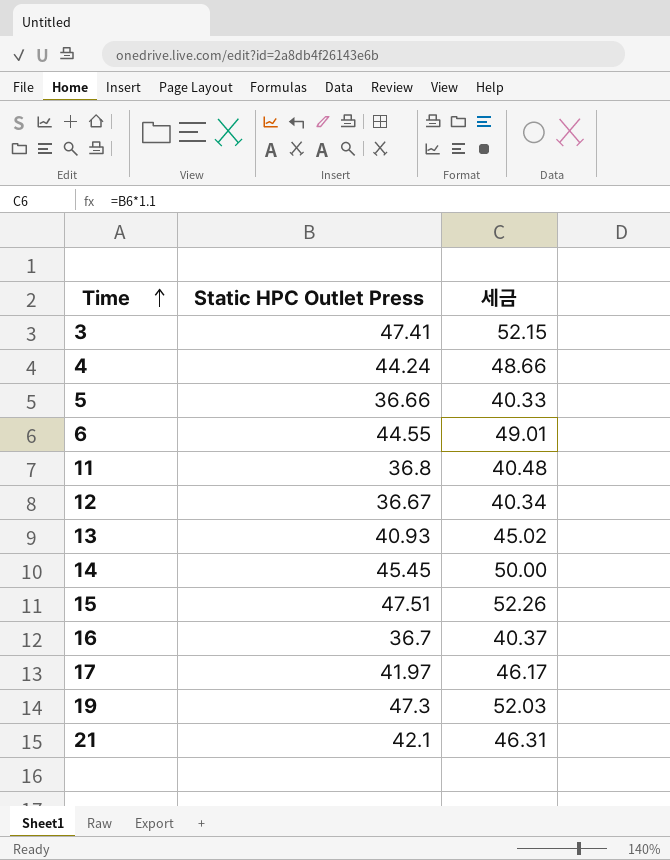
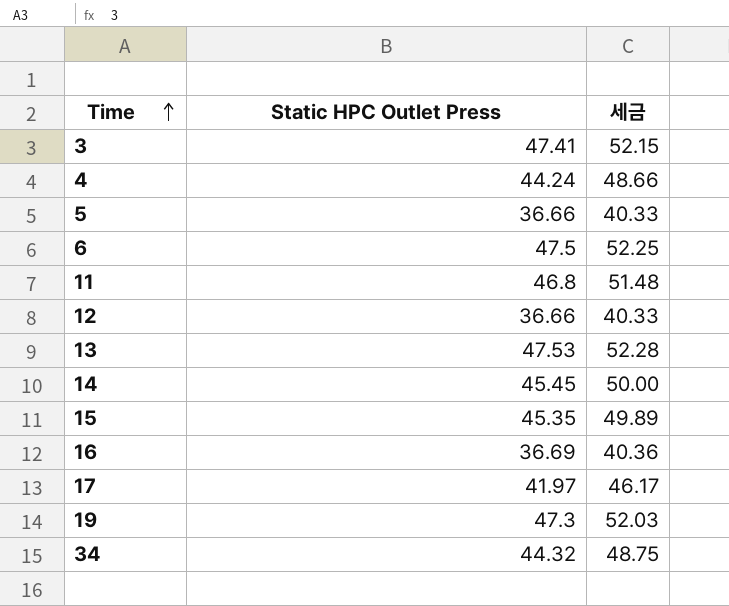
row 21: 42.1 | 46.31 -> none
6 | Static HPC Outlet Press: 44.55 -> 47.5
6 | 세금: 49.01 -> 52.25
11 | Static HPC Outlet Press: 36.8 -> 46.8
11 | 세금: 40.48 -> 51.48
12 | Static HPC Outlet Press: 36.67 -> 36.66
12 | 세금: 40.34 -> 40.33
13 | Static HPC Outlet Press: 40.93 -> 47.53
13 | 세금: 45.02 -> 52.28
15 | Static HPC Outlet Press: 47.51 -> 45.35
15 | 세금: 52.26 -> 49.89
16 | Static HPC Outlet Press: 36.7 -> 36.69
16 | 세금: 40.37 -> 40.36
row 34: none -> 44.32 | 48.75

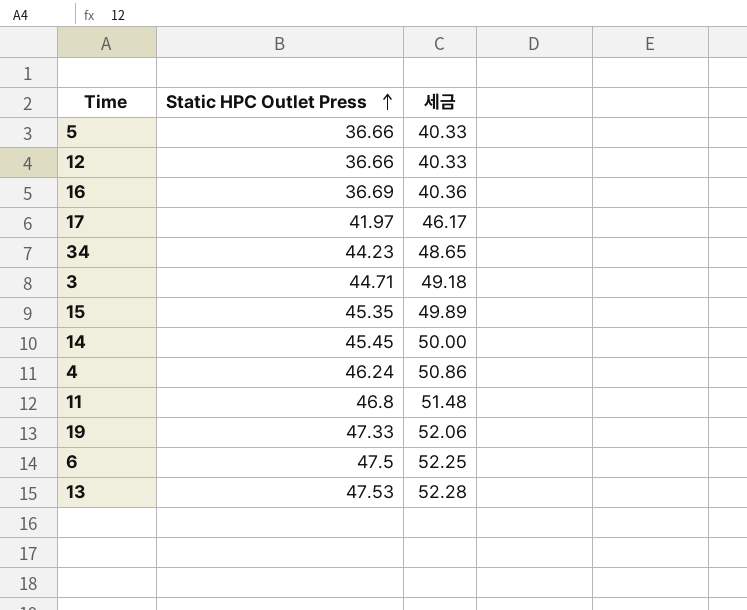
row order: Time ascending -> Static HPC Outlet Press ascending
34 | Static HPC Outlet Press: 44.32 -> 44.23
34 | 세금: 48.75 -> 48.65
3 | Static HPC Outlet Press: 47.41 -> 44.71
3 | 세금: 52.15 -> 49.18
4 | Static HPC Outlet Press: 44.24 -> 46.24
4 | 세금: 48.66 -> 50.86
19 | Static HPC Outlet Press: 47.3 -> 47.33
19 | 세금: 52.03 -> 52.06

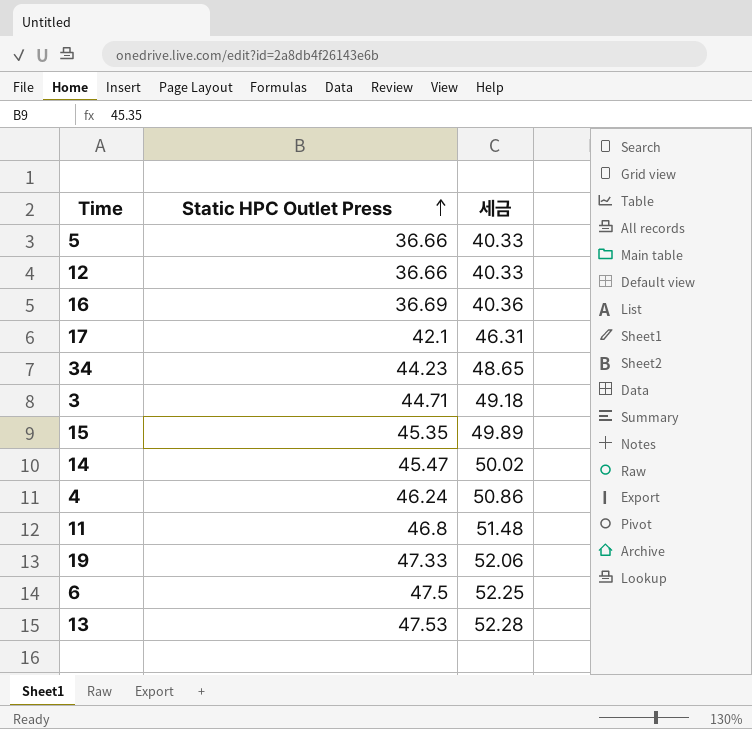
17 | Static HPC Outlet Press: 41.97 -> 42.1
17 | 세금: 46.17 -> 46.31
14 | Static HPC Outlet Press: 45.45 -> 45.47
14 | 세금: 50.00 -> 50.02

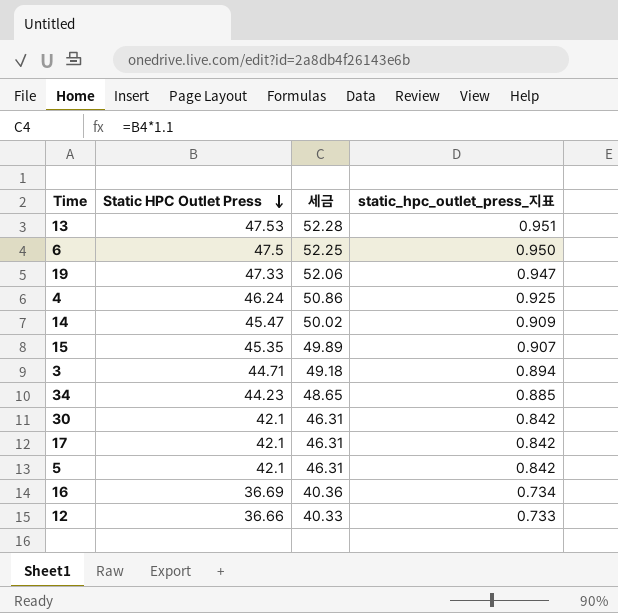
row order: Static HPC Outlet Press ascending -> Static HPC Outlet Press descending
column static_hpc_outlet_press_지표 | formula: none -> [Static HPC Outlet Press] * 0.02
row 11: 46.8 | 51.48 -> none
row 30: none -> 42.1 | 46.31 | 0.842
5 | Static HPC Outlet Press: 36.66 -> 42.1
5 | 세금: 40.33 -> 46.31

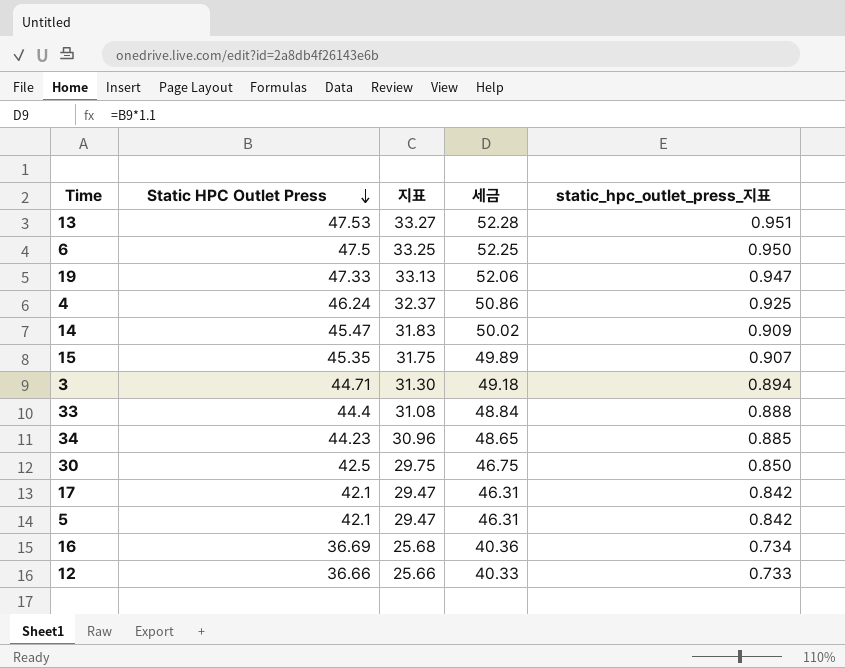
column 지표 | formula: none -> [Static HPC Outlet Press] * 0.7
row 33: none -> 44.4 | 31.08 | 48.84 | 0.888
30 | Static HPC Outlet Press: 42.1 -> 42.5
30 | 세금: 46.31 -> 46.75
30 | static_hpc_outlet_press_지표: 0.842 -> 0.850

